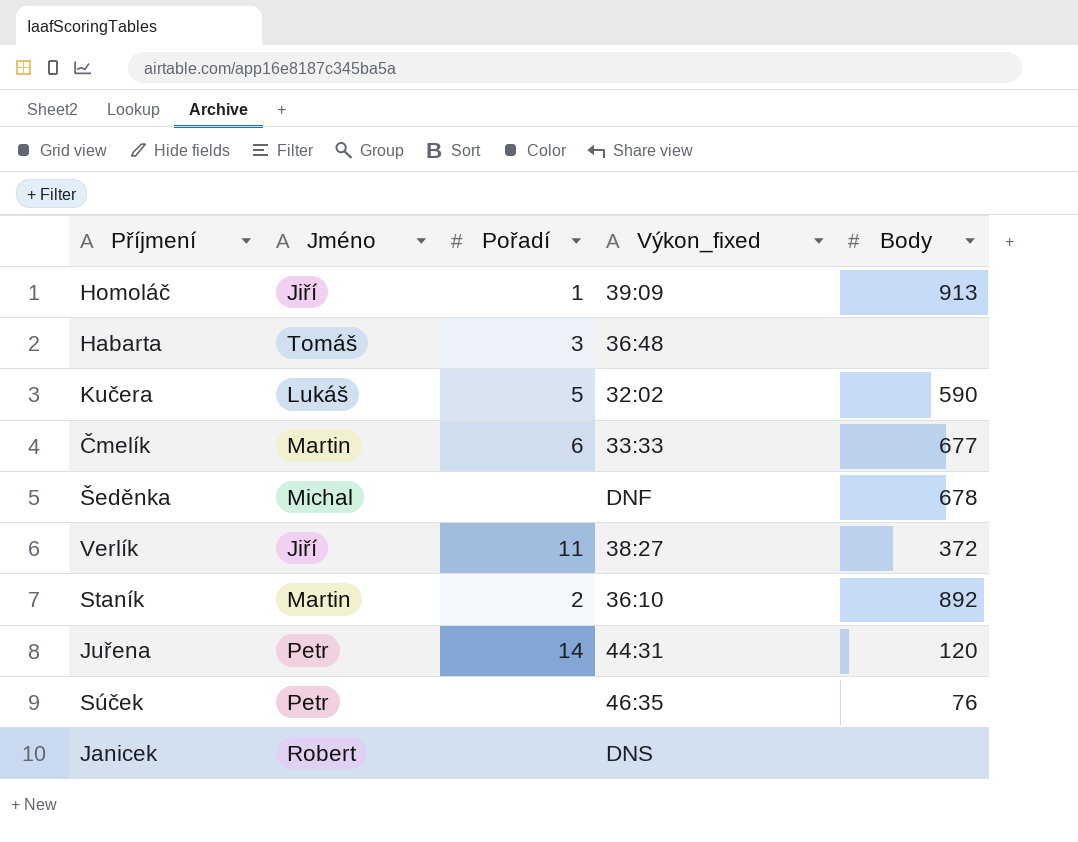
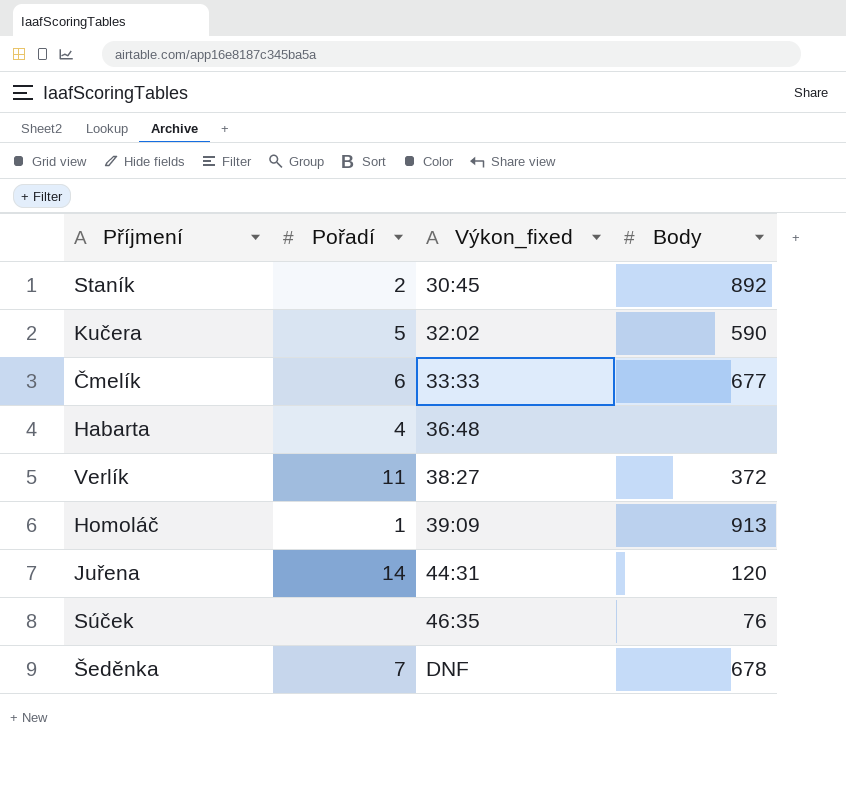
row order: none -> Výkon_fixed ascending
column Jméno | position: 2 -> none
row Janicek: Robert | none | DNS | none -> none
Staník | Výkon_fixed: 36:10 -> 30:45
Habarta | Pořadí: 3 -> 4
Šeděnka | Pořadí: none -> 7

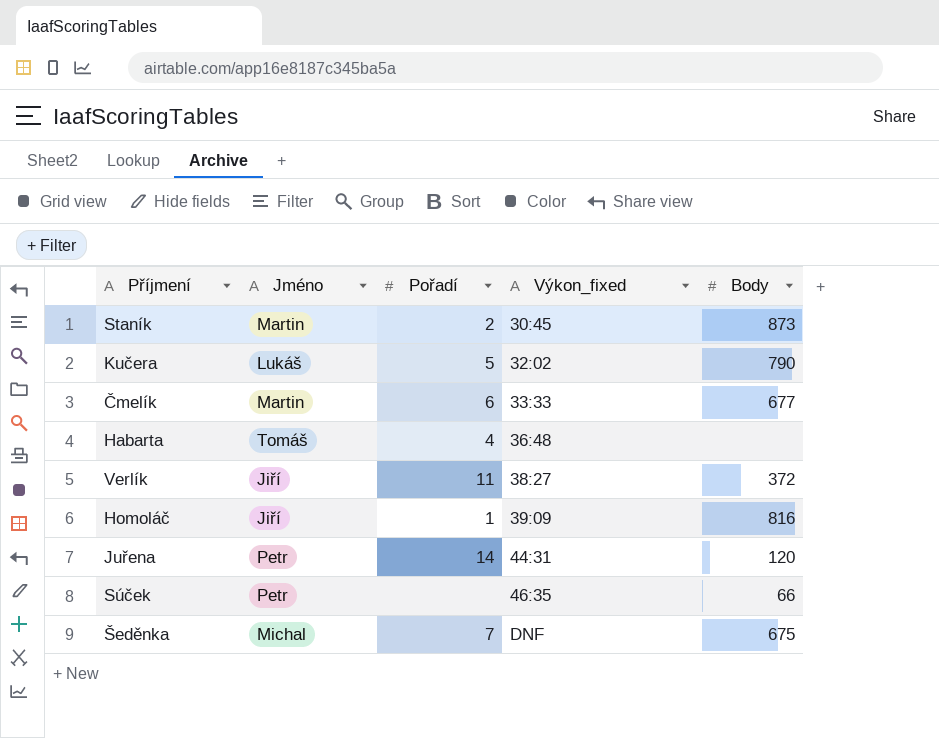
column Jméno | position: none -> 2
Staník | Body: 892 -> 873
Kučera | Body: 590 -> 790
Homoláč | Body: 913 -> 816
Súček | Body: 76 -> 66
Šeděnka | Body: 678 -> 675

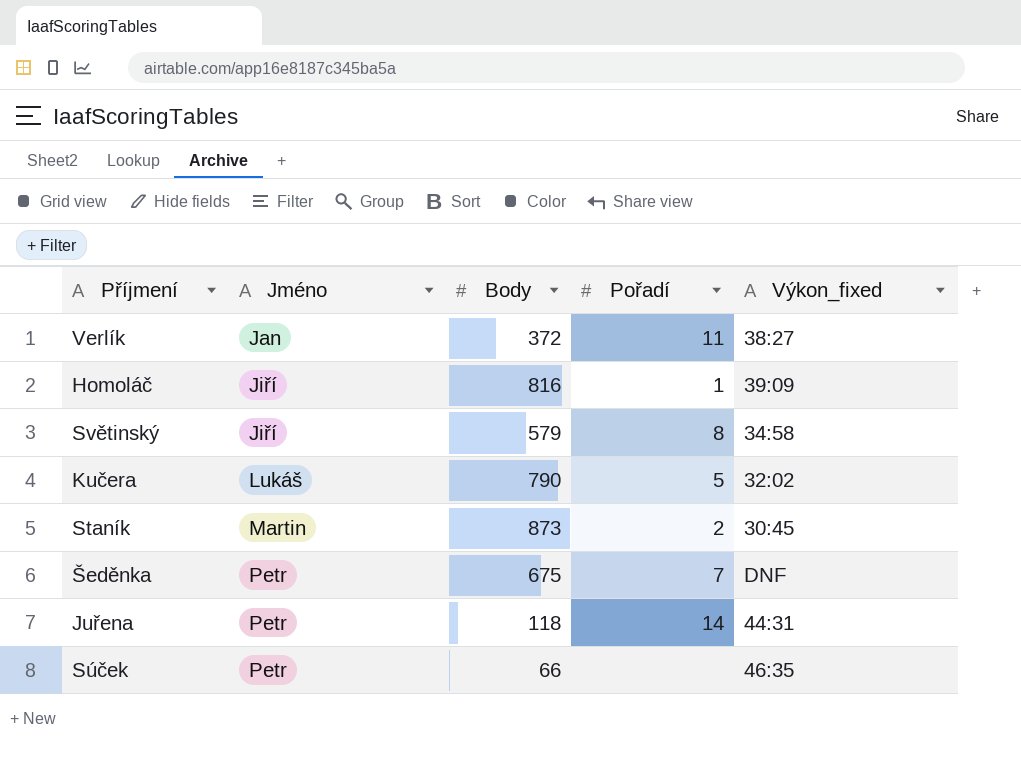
row order: Výkon_fixed ascending -> Jméno ascending
column Body | position: 5 -> 3
row Čmelík: Martin | 6 | 33:33 | 677 -> none
row Habarta: Tomáš | 4 | 36:48 | none -> none
Verlík | Jméno: Jiří -> Jan
row Světinský: none -> Jiří | 579 | 8 | 34:58
Šeděnka | Jméno: Michal -> Petr
Juřena | Body: 120 -> 118

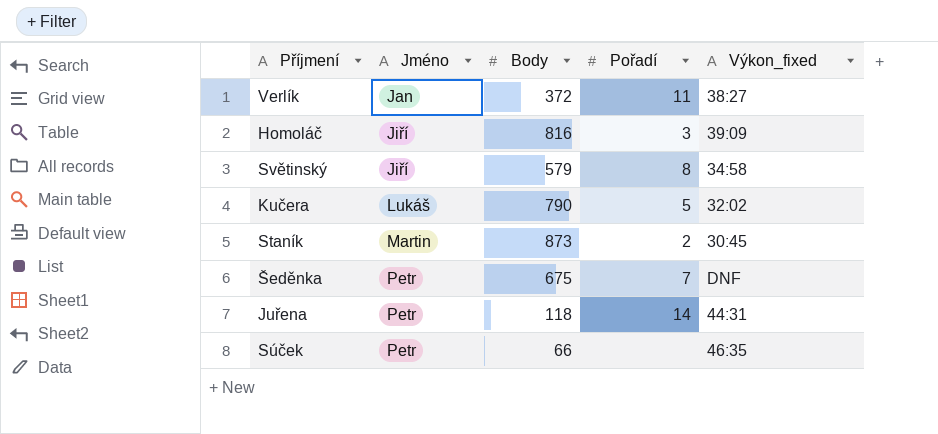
Homoláč | Pořadí: 1 -> 3

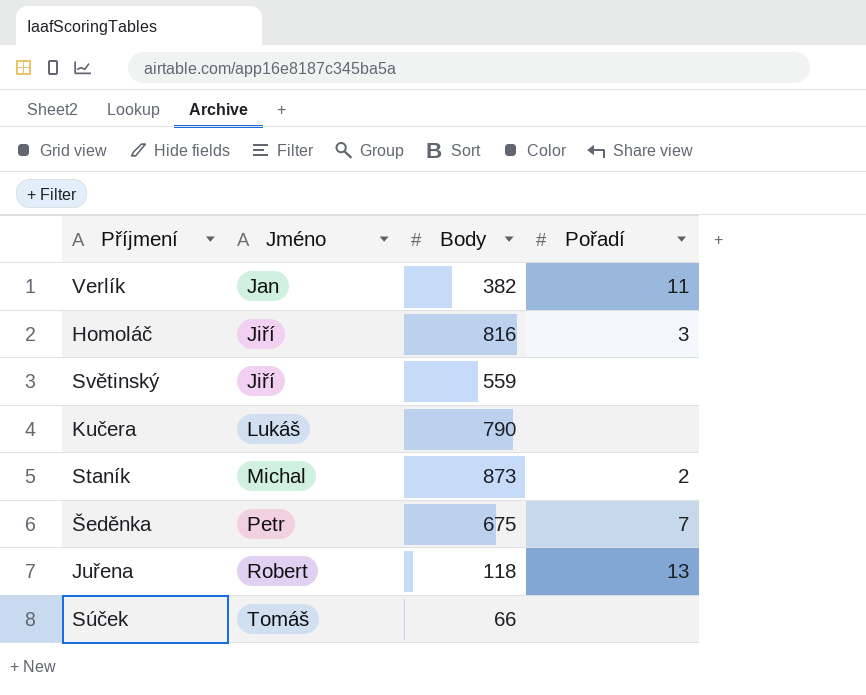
column Výkon_fixed | position: 5 -> none
Verlík | Body: 372 -> 382
Světinský | Body: 579 -> 559
Světinský | Pořadí: 8 -> none
Kučera | Pořadí: 5 -> none
Staník | Jméno: Martin -> Michal
Juřena | Jméno: Petr -> Robert
Juřena | Pořadí: 14 -> 13
Súček | Jméno: Petr -> Tomáš

